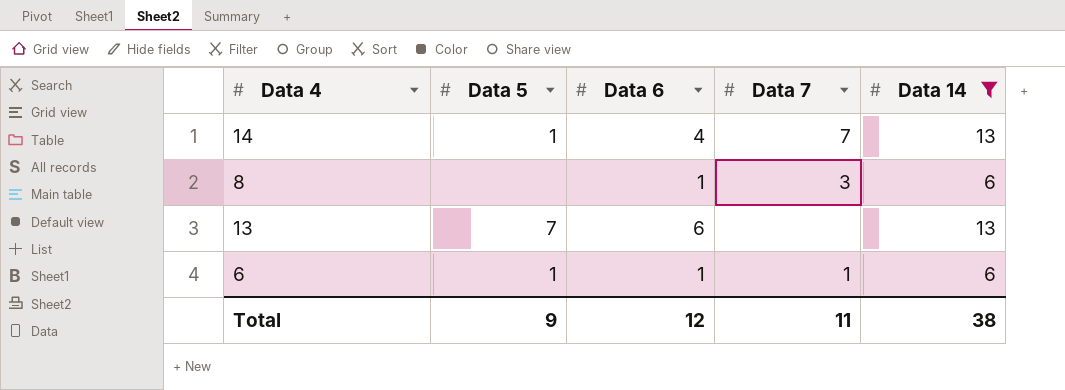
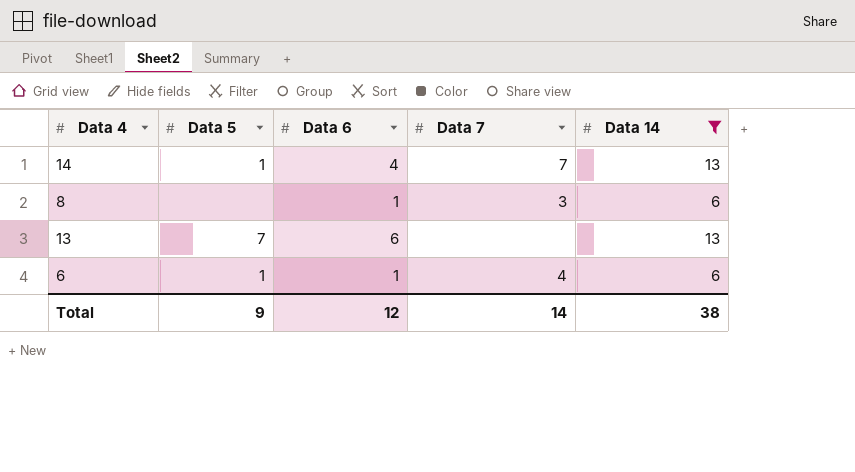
6 | Data 7: 1 -> 4
Total | Data 7: 11 -> 14

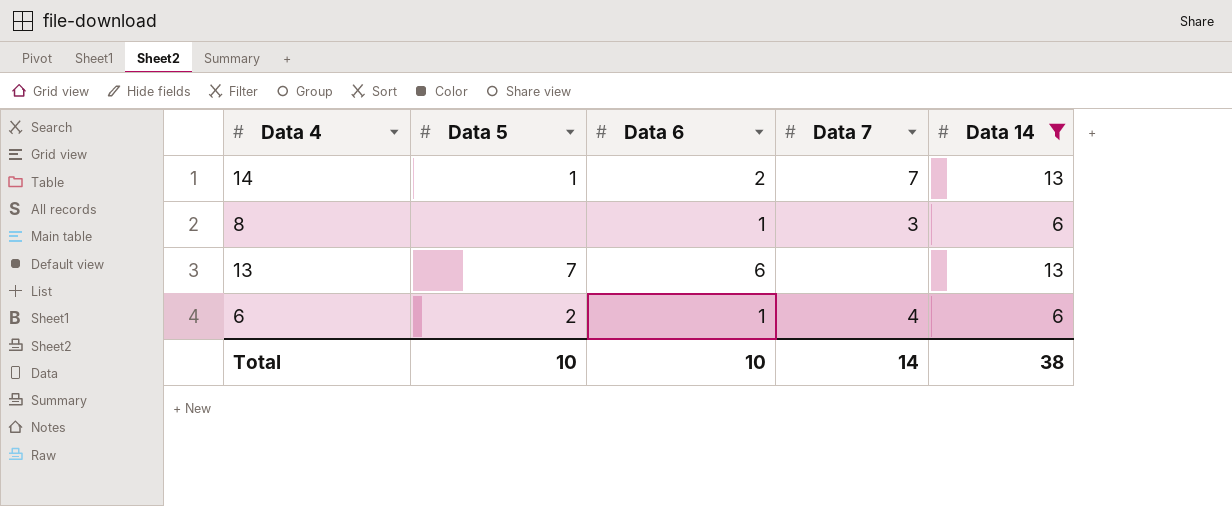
14 | Data 6: 4 -> 2
6 | Data 5: 1 -> 2
Total | Data 5: 9 -> 10
Total | Data 6: 12 -> 10

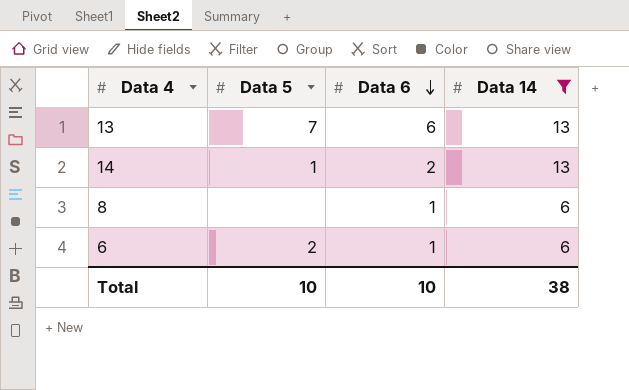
row order: none -> Data 6 descending
column Data 7 | position: 4 -> none

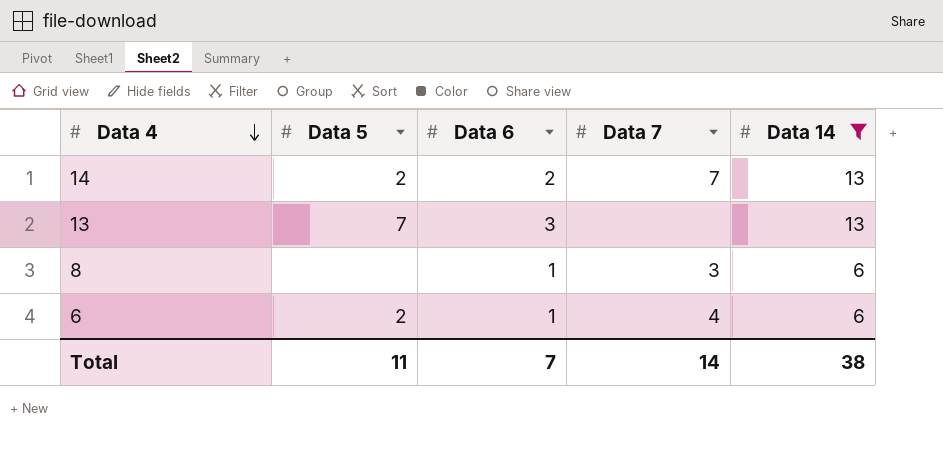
row order: Data 6 descending -> Data 4 descending
column Data 7 | position: none -> 4
14 | Data 5: 1 -> 2
13 | Data 6: 6 -> 3
Total | Data 5: 10 -> 11
Total | Data 6: 10 -> 7

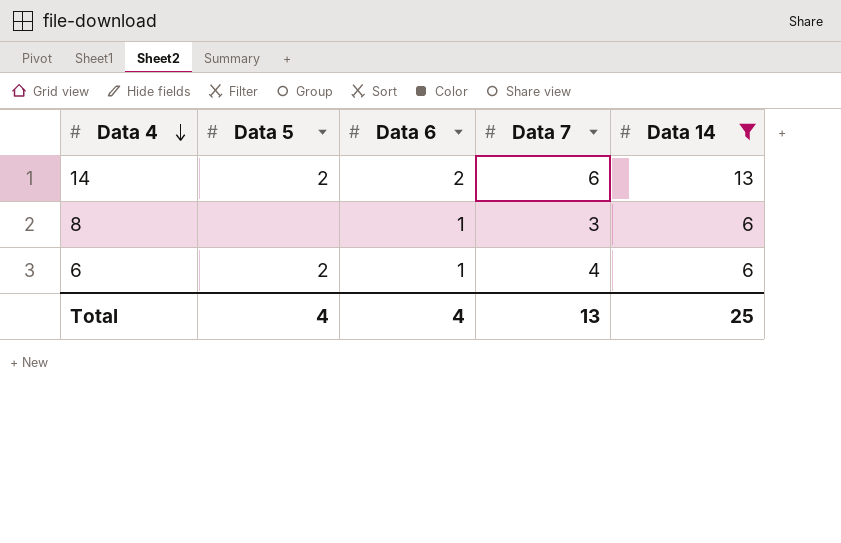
row 13: 7 | 3 | none | 13 -> none
14 | Data 7: 7 -> 6
Total | Data 5: 11 -> 4
Total | Data 6: 7 -> 4
Total | Data 7: 14 -> 13
Total | Data 14: 38 -> 25

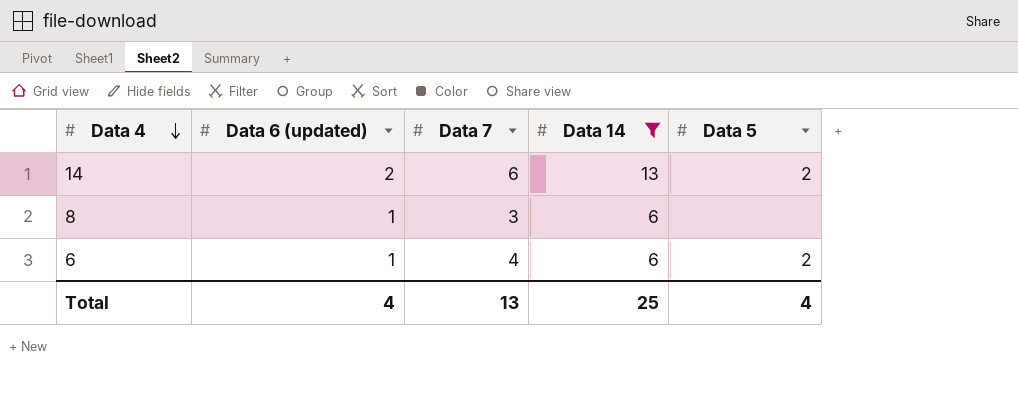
column name: Data 6 -> Data 6 (updated)
column Data 5 | position: 2 -> 5

